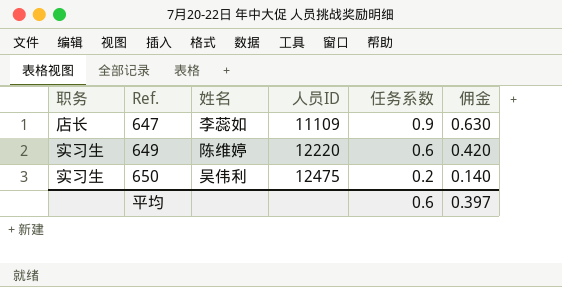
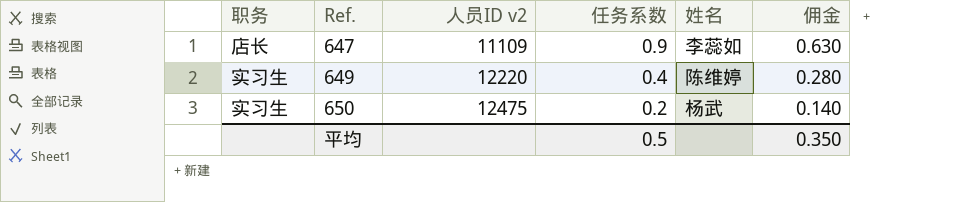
column name: 人员ID -> 人员ID v2
column 姓名 | position: 3 -> 5
649 | 任务系数: 0.6 -> 0.4
649 | 佣金: 0.420 -> 0.280
650 | 姓名: 吴伟利 -> 杨武
平均 | 任务系数: 0.6 -> 0.5
平均 | 佣金: 0.397 -> 0.350

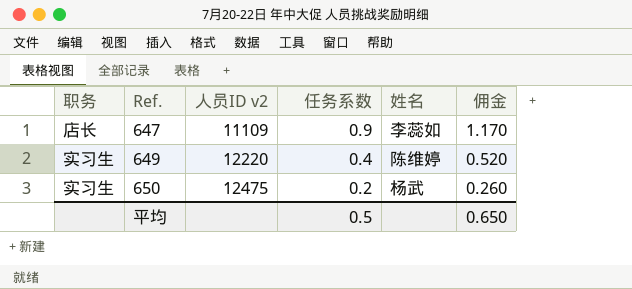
column 佣金 | formula: [任务系数] * 0.7 -> [任务系数] * 1.3
平均 | 佣金: 0.350 -> 0.650

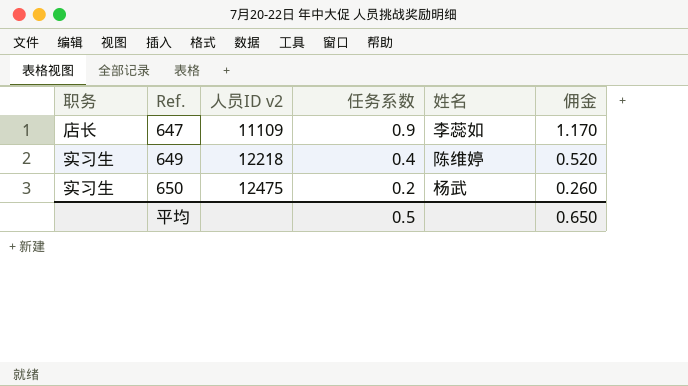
649 | 人员ID v2: 12220 -> 12218

